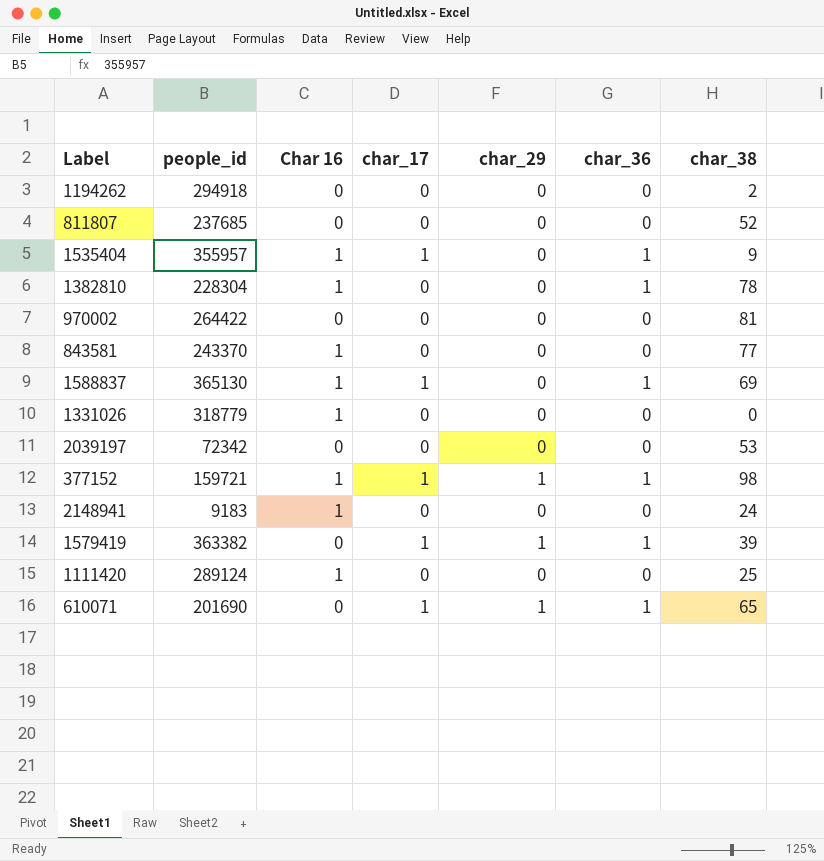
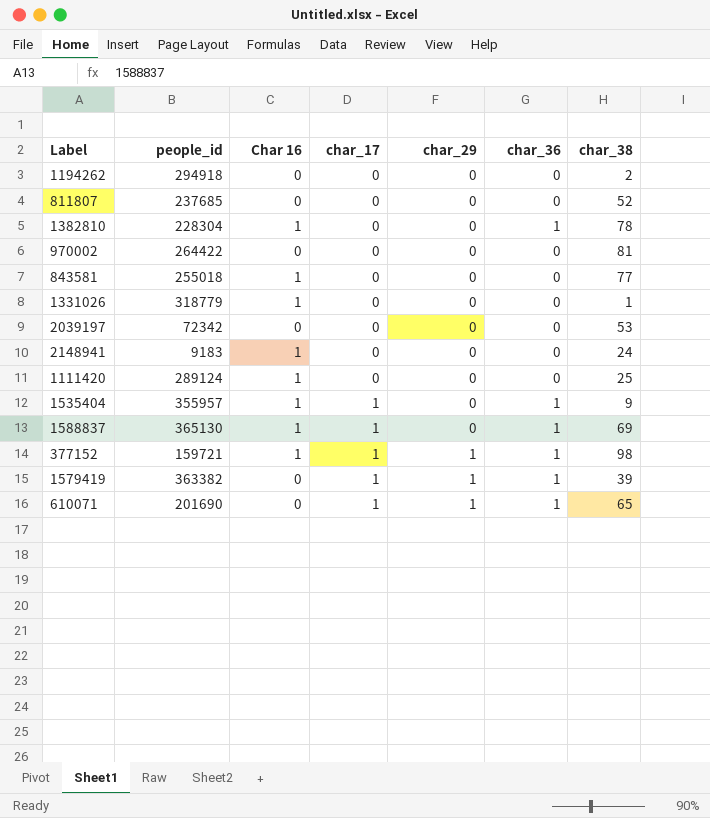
row order: none -> char_17 ascending
843581 | people_id: 243370 -> 255018
1331026 | char_38: 0 -> 1

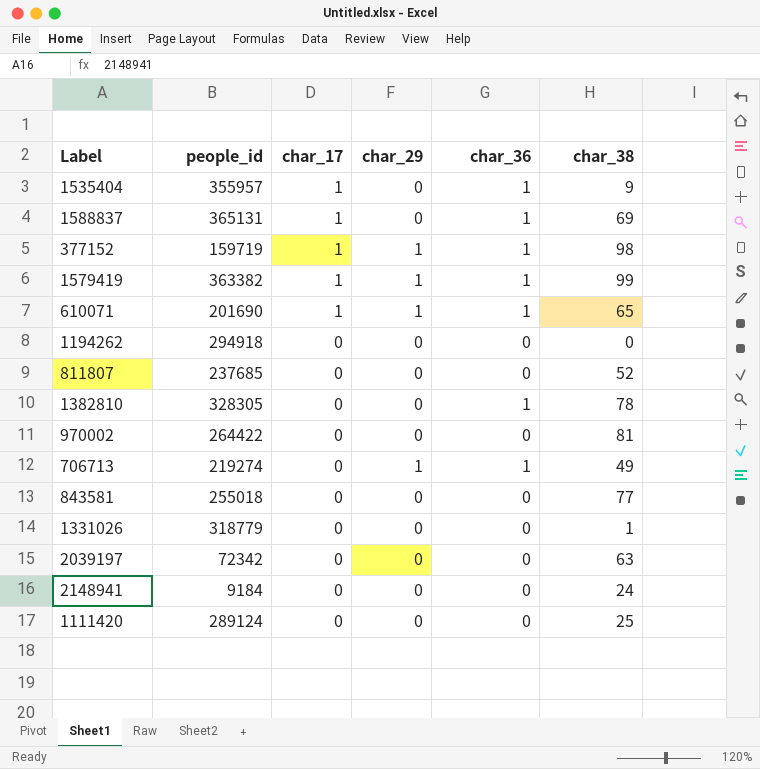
row order: char_17 ascending -> char_17 descending
column Char 16 | position: 3 -> none
1588837 | people_id: 365130 -> 365131
377152 | people_id: 159721 -> 159719
1579419 | char_38: 39 -> 99
1194262 | char_38: 2 -> 0
1382810 | people_id: 228304 -> 328305
row 706713: none -> 219274 | 0 | 1 | 1 | 49
2039197 | char_38: 53 -> 63
2148941 | people_id: 9183 -> 9184

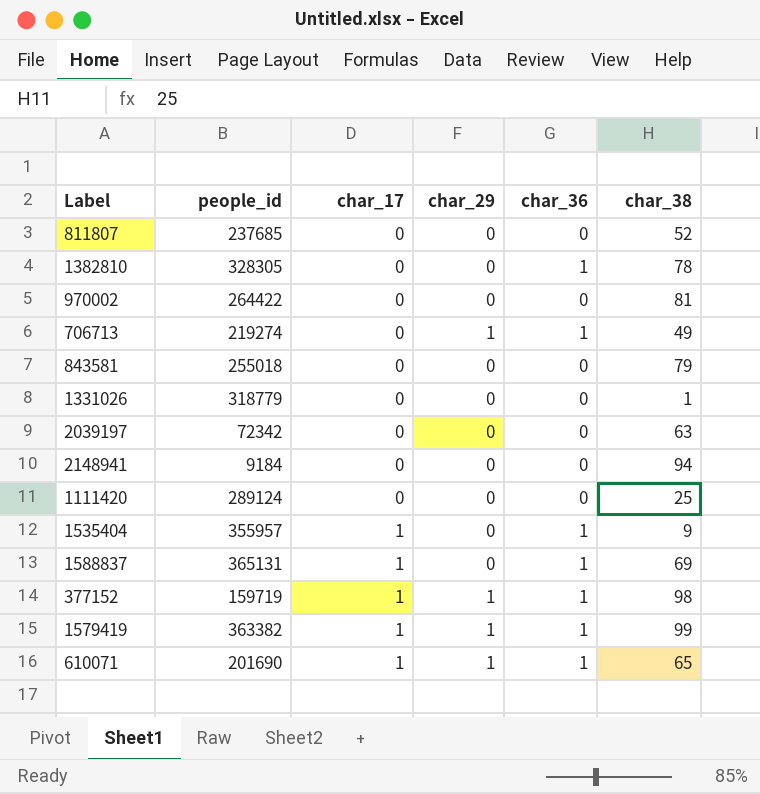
row order: char_17 descending -> char_17 ascending
row 1194262: 294918 | 0 | 0 | 0 | 0 -> none
843581 | char_38: 77 -> 79
2148941 | char_38: 24 -> 94

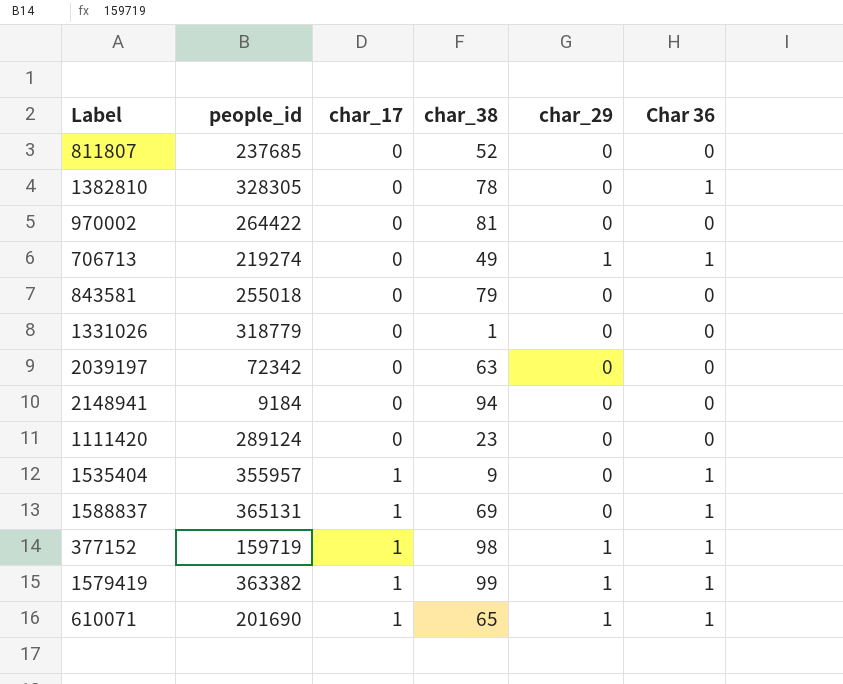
column char_38 | position: 6 -> 4
column name: char_36 -> Char 36
1111420 | char_38: 25 -> 23

